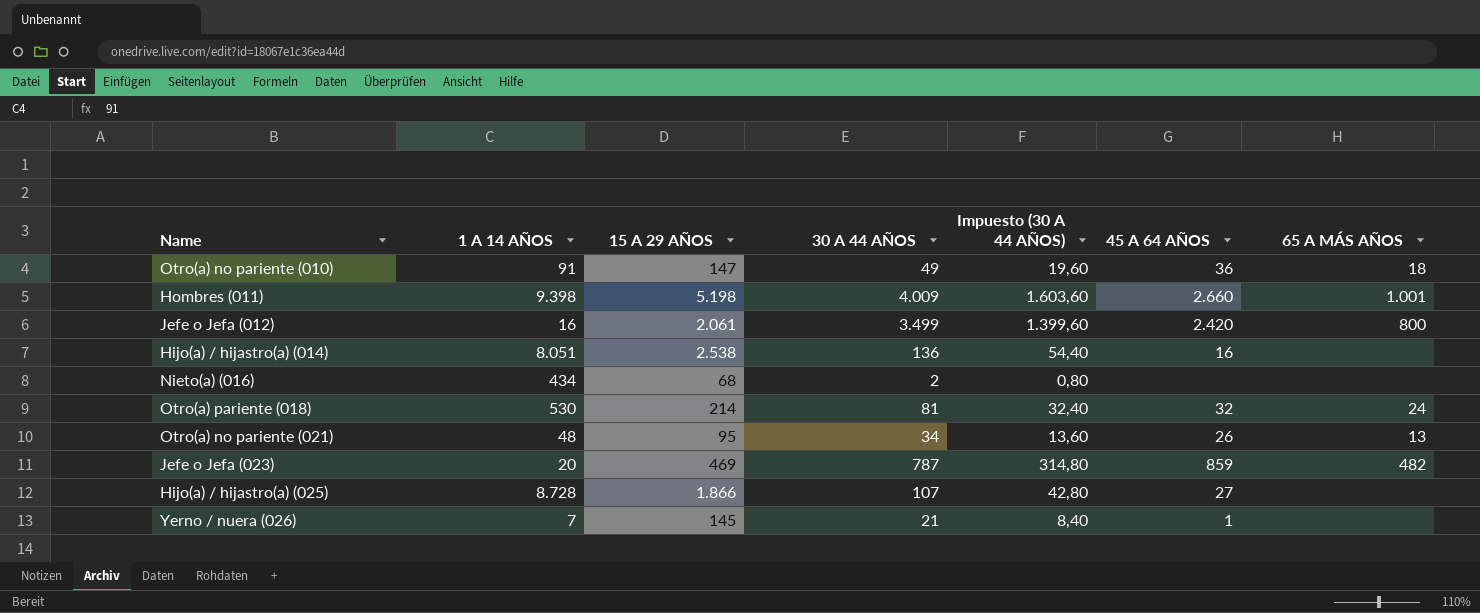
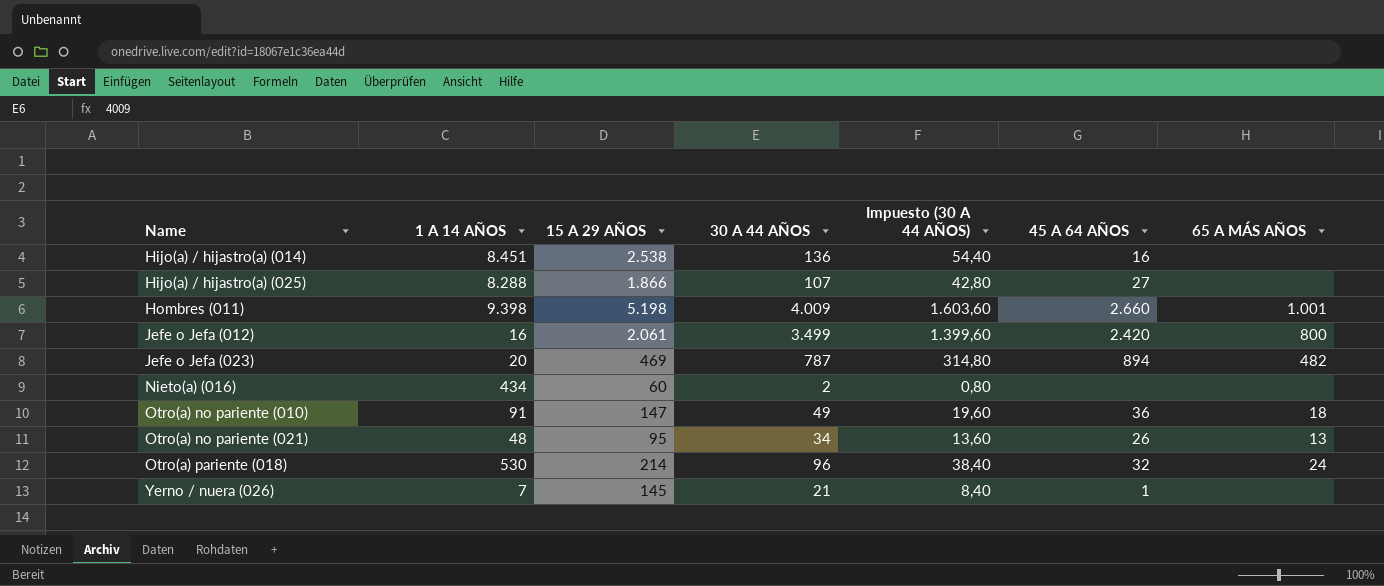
row order: none -> Name ascending
Hijo(a) / hijastro(a) (014) | 1 A 14 AÑOS: 8.051 -> 8.451
Hijo(a) / hijastro(a) (025) | 1 A 14 AÑOS: 8.728 -> 8.288
Jefe o Jefa (023) | 45 A 64 AÑOS: 859 -> 894
Nieto(a) (016) | 15 A 29 AÑOS: 68 -> 60
Otro(a) pariente (018) | 30 A 44 AÑOS: 81 -> 96
Otro(a) pariente (018) | Impuesto (30 A 44 AÑOS): 32,40 -> 38,40

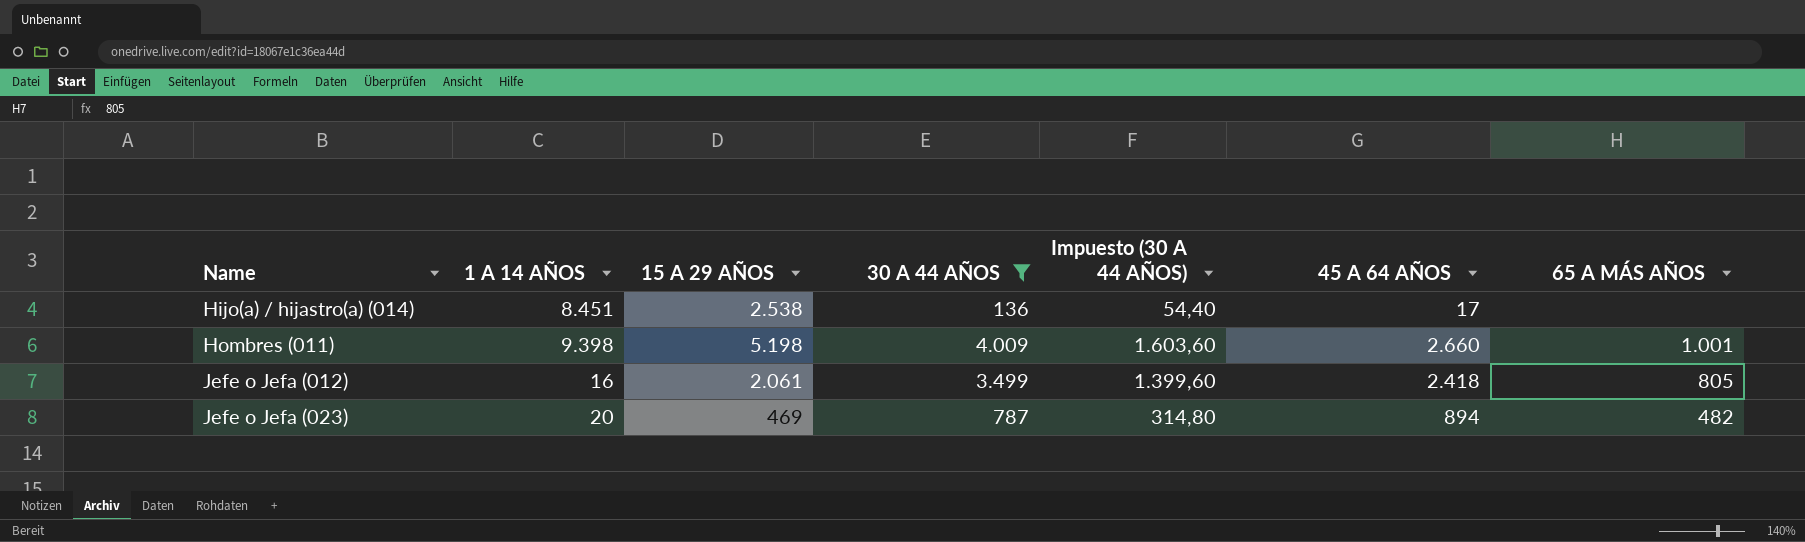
filter: none -> 30 A 44 AÑOS >= 136
Hijo(a) / hijastro(a) (014) | 45 A 64 AÑOS: 16 -> 17
Jefe o Jefa (012) | 45 A 64 AÑOS: 2.420 -> 2.418
Jefe o Jefa (012) | 65 A MÁS AÑOS: 800 -> 805

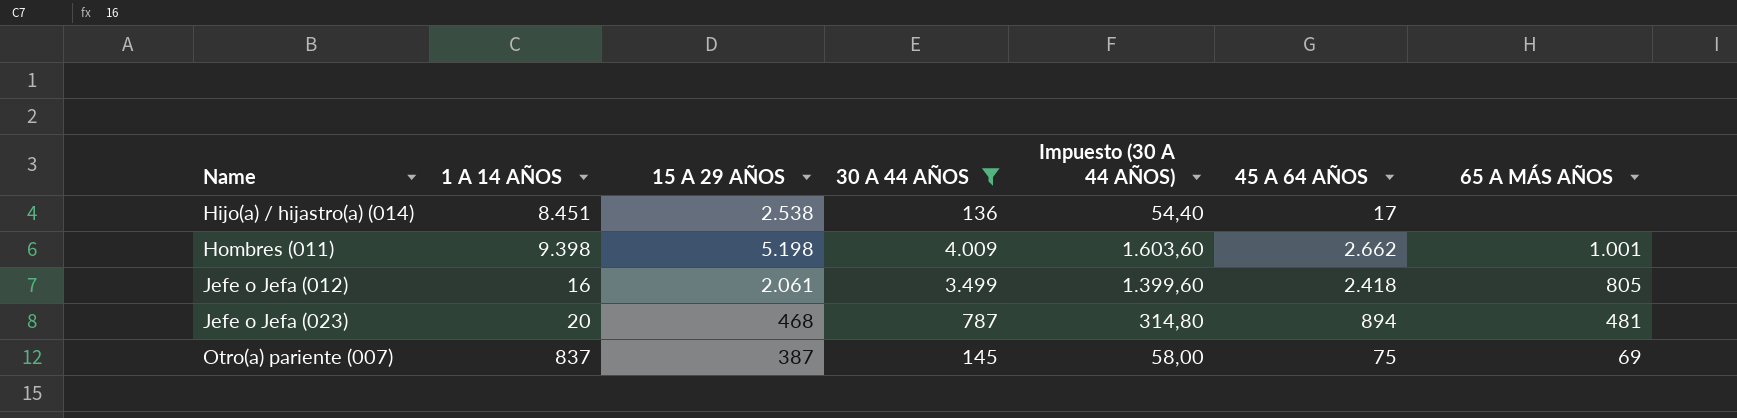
Hombres (011) | 45 A 64 AÑOS: 2.660 -> 2.662
Jefe o Jefa (023) | 15 A 29 AÑOS: 469 -> 468
Jefe o Jefa (023) | 65 A MÁS AÑOS: 482 -> 481
row Otro(a) pariente (007): none -> 837 | 387 | 145 | 58,00 | 75 | 69

